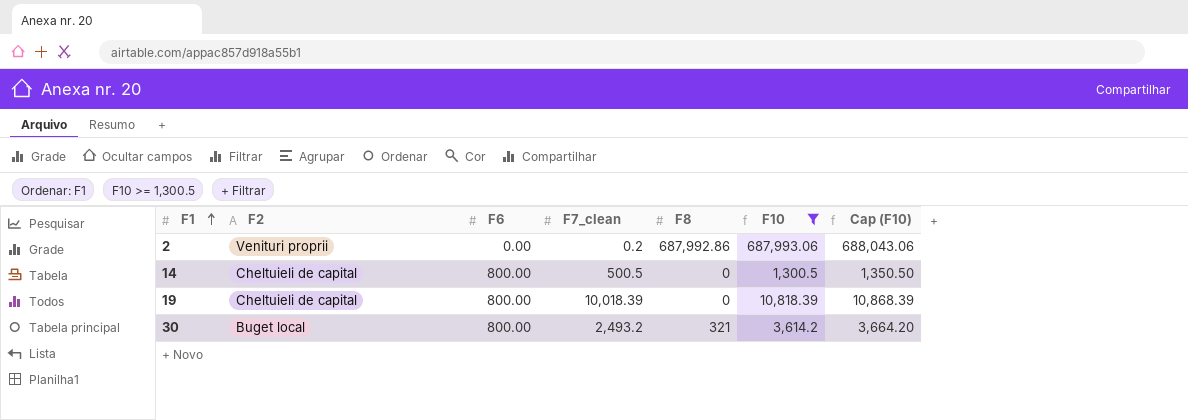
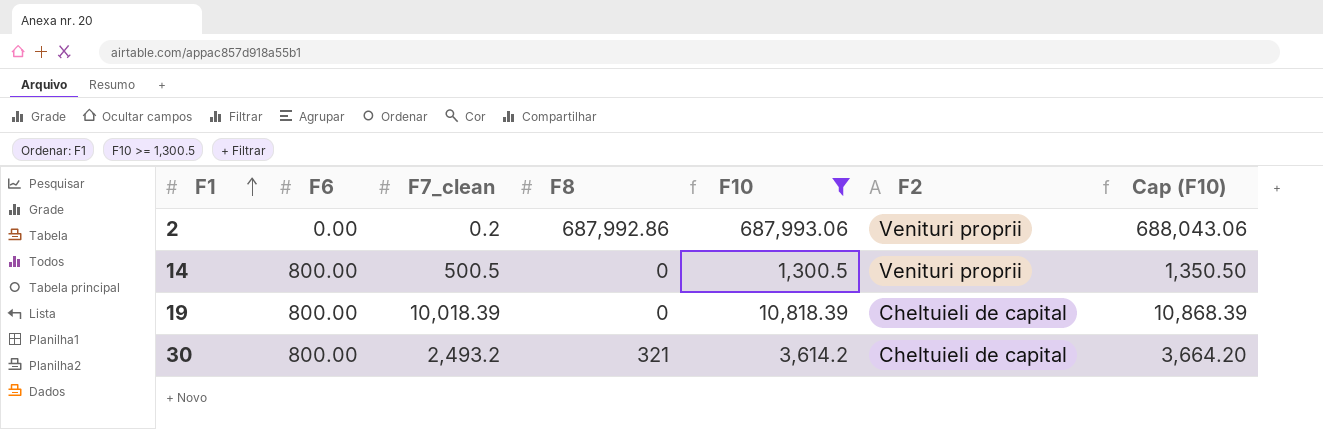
column F2 | position: 2 -> 6
14 | F2: Cheltuieli de capital -> Venituri proprii
30 | F2: Buget local -> Cheltuieli de capital

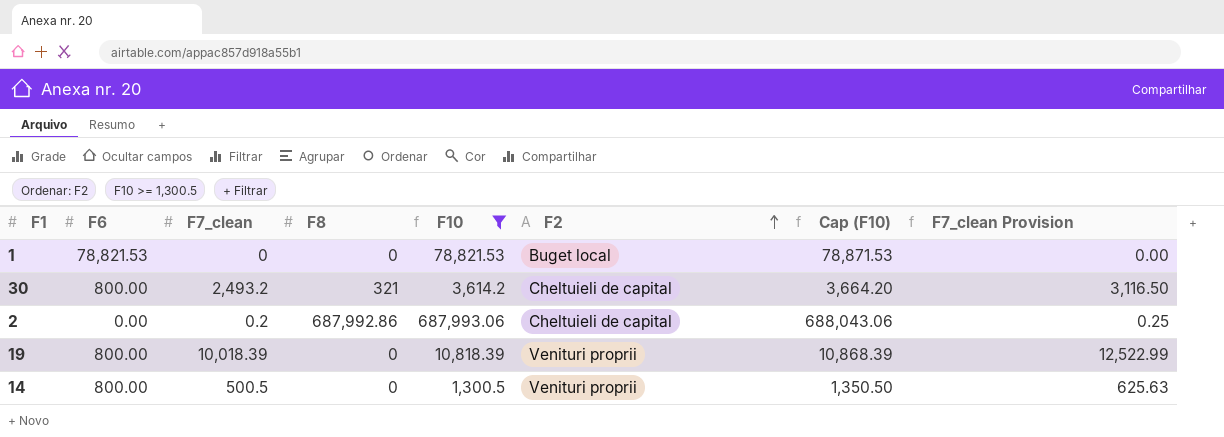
row order: F1 ascending -> F2 ascending
column F7_clean Provision | formula: none -> [F7_clean] * 1.25
row 1: none -> 78,821.53 | 0 | 0 | 78,821.53 | Buget local | 78,871.53 | 0.00
2 | F2: Venituri proprii -> Cheltuieli de capital
19 | F2: Cheltuieli de capital -> Venituri proprii

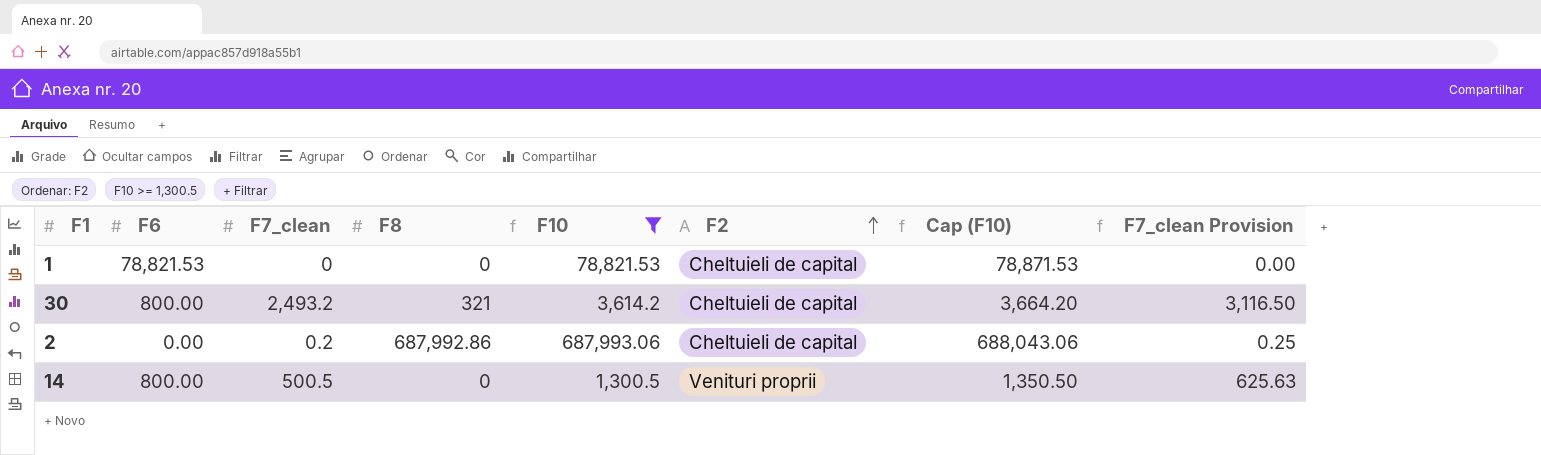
row 19: 800.00 | 10,018.39 | 0 | 10,818.39 | Venituri proprii | 10,868.39 | 12,522.99 -> none
1 | F2: Buget local -> Cheltuieli de capital

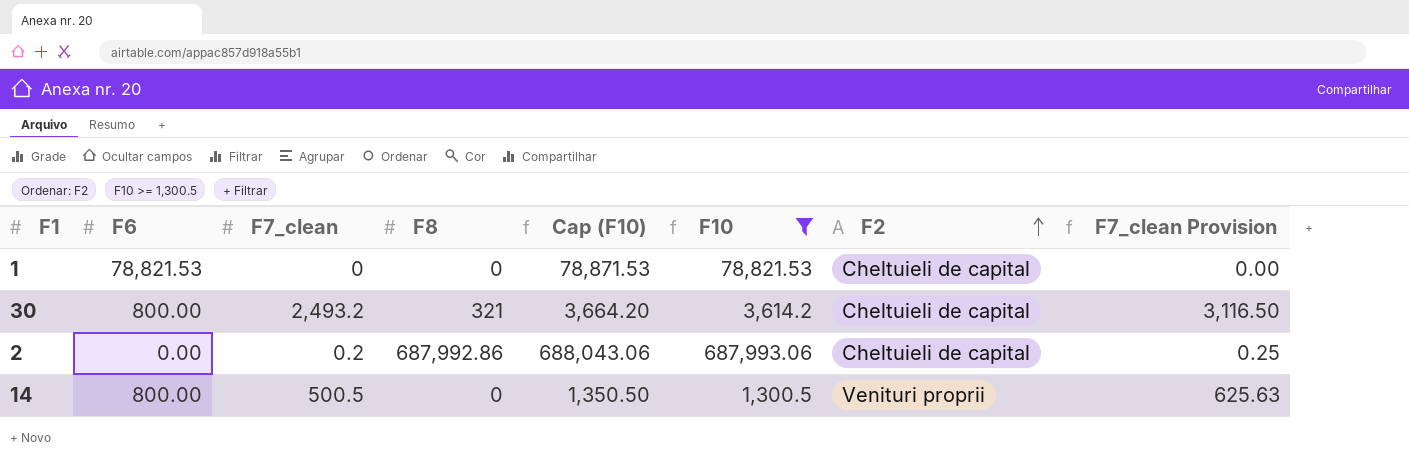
column Cap (F10) | position: 7 -> 5

